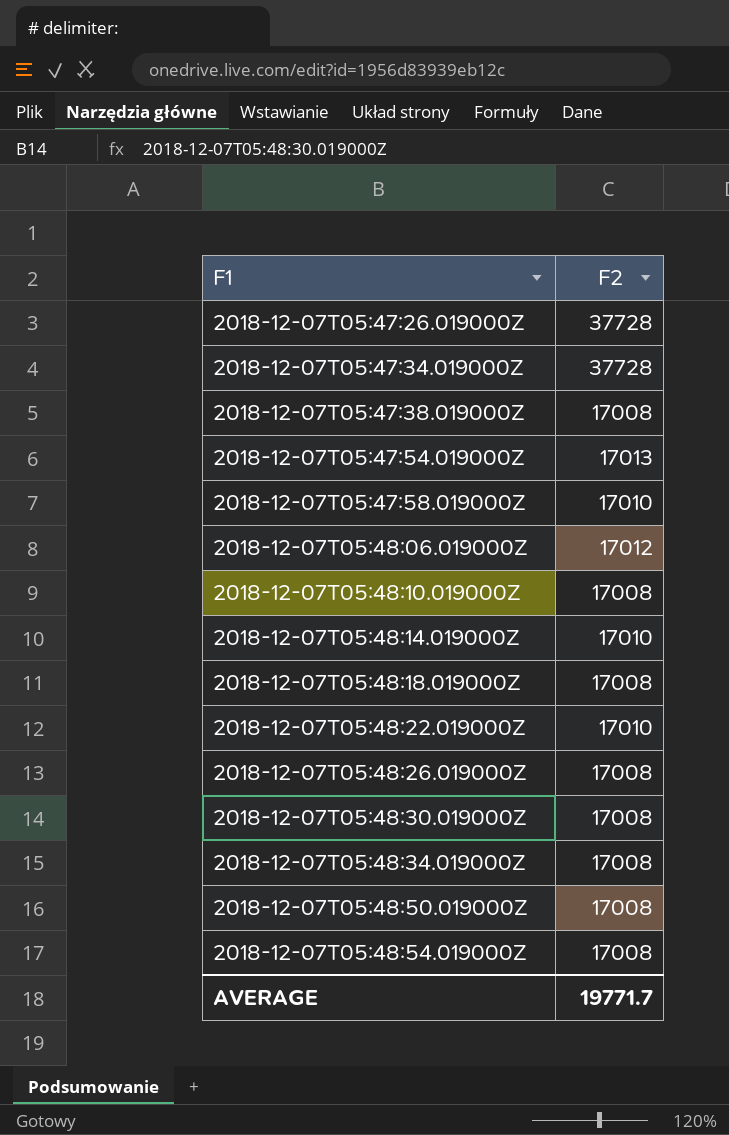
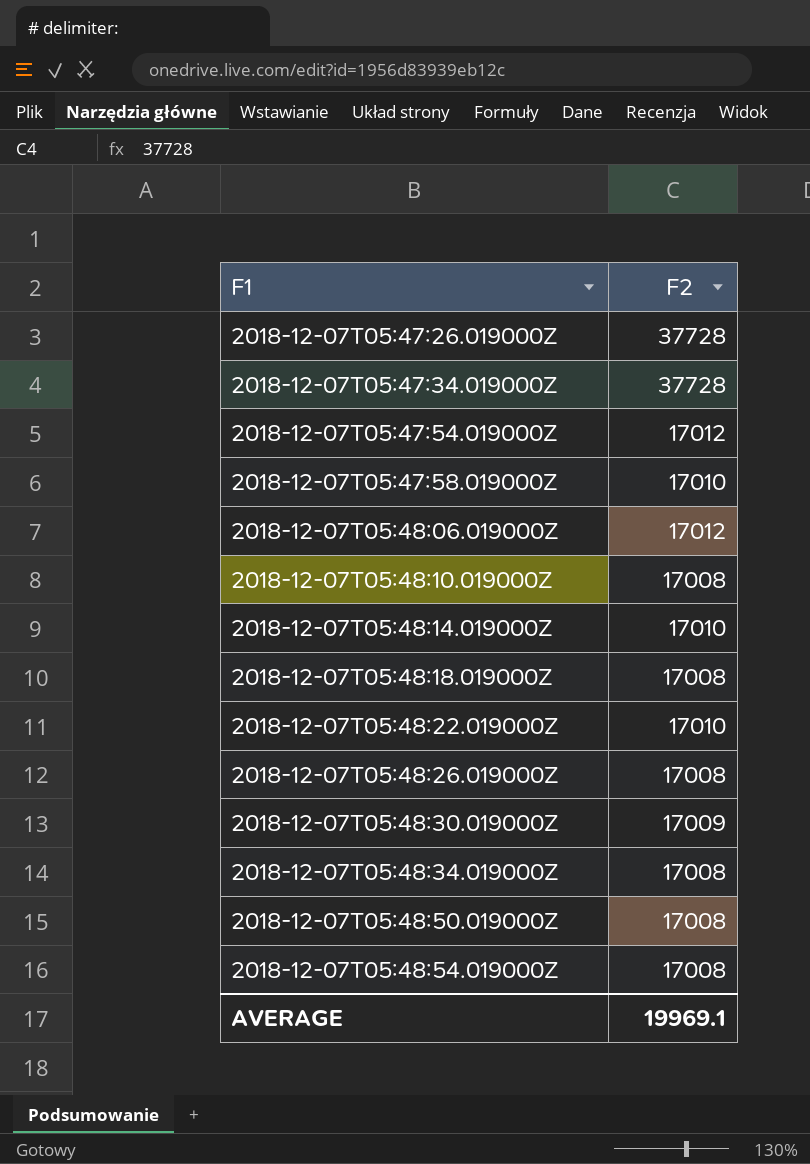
row 2018-12-07T05:47:38.019000Z: 17008 -> none
2018-12-07T05:47:54.019000Z | F2: 17013 -> 17012
2018-12-07T05:48:30.019000Z | F2: 17008 -> 17009
AVERAGE | F2: 19771.7 -> 19969.1

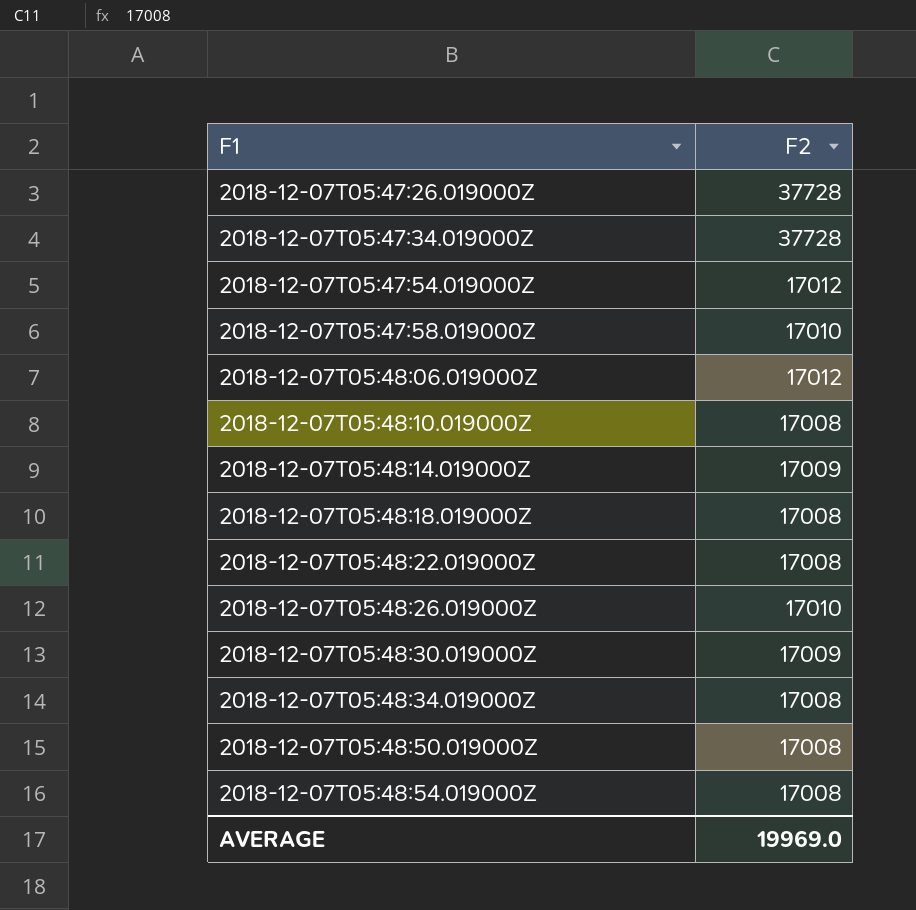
2018-12-07T05:48:14.019000Z | F2: 17010 -> 17009
2018-12-07T05:48:22.019000Z | F2: 17010 -> 17008
2018-12-07T05:48:26.019000Z | F2: 17008 -> 17010
AVERAGE | F2: 19969.1 -> 19969.0

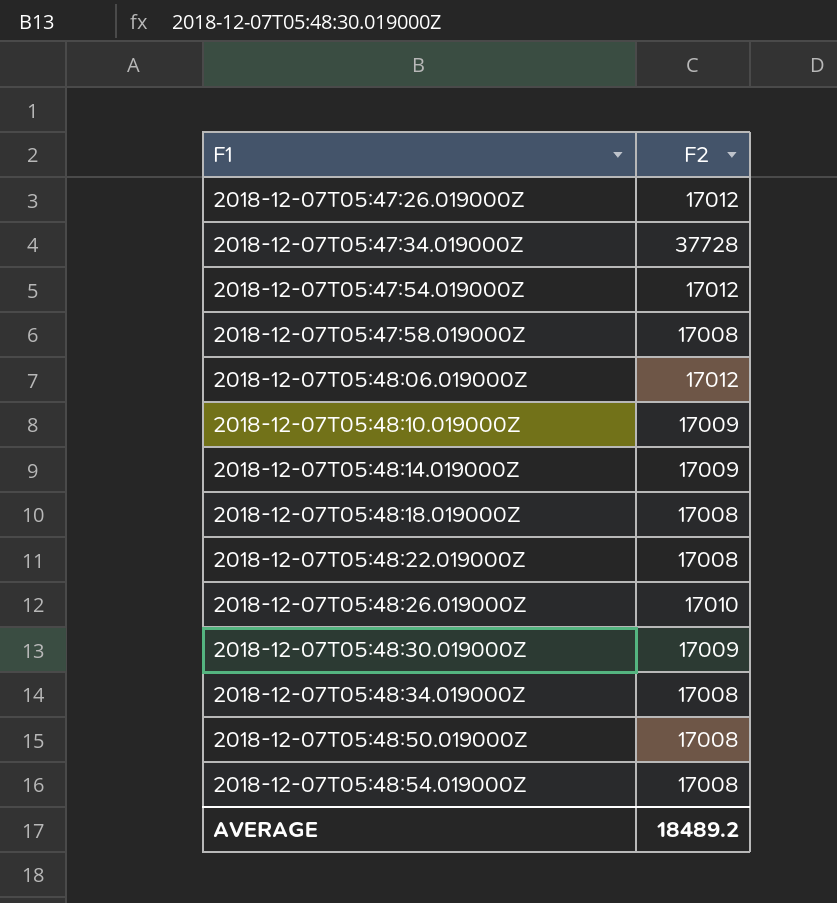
2018-12-07T05:47:26.019000Z | F2: 37728 -> 17012
2018-12-07T05:47:58.019000Z | F2: 17010 -> 17008
2018-12-07T05:48:10.019000Z | F2: 17008 -> 17009
AVERAGE | F2: 19969.0 -> 18489.2

